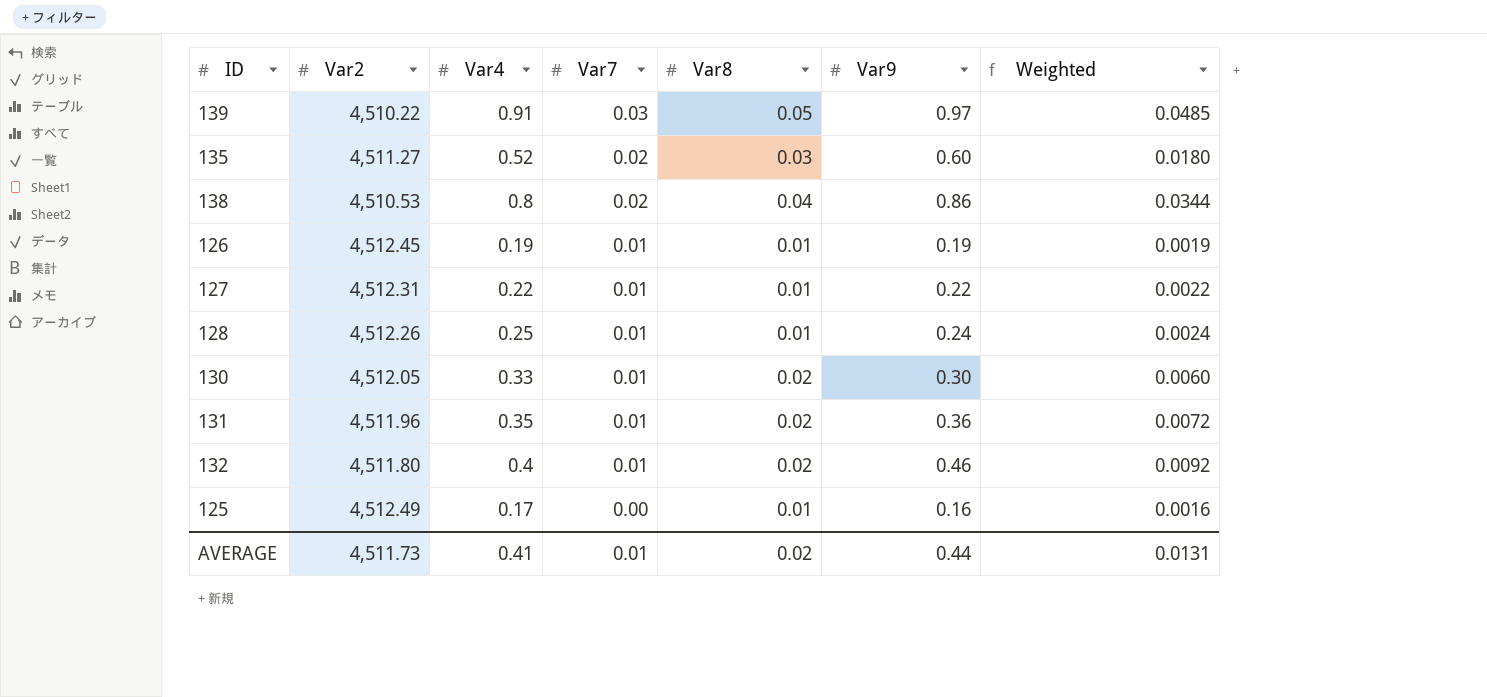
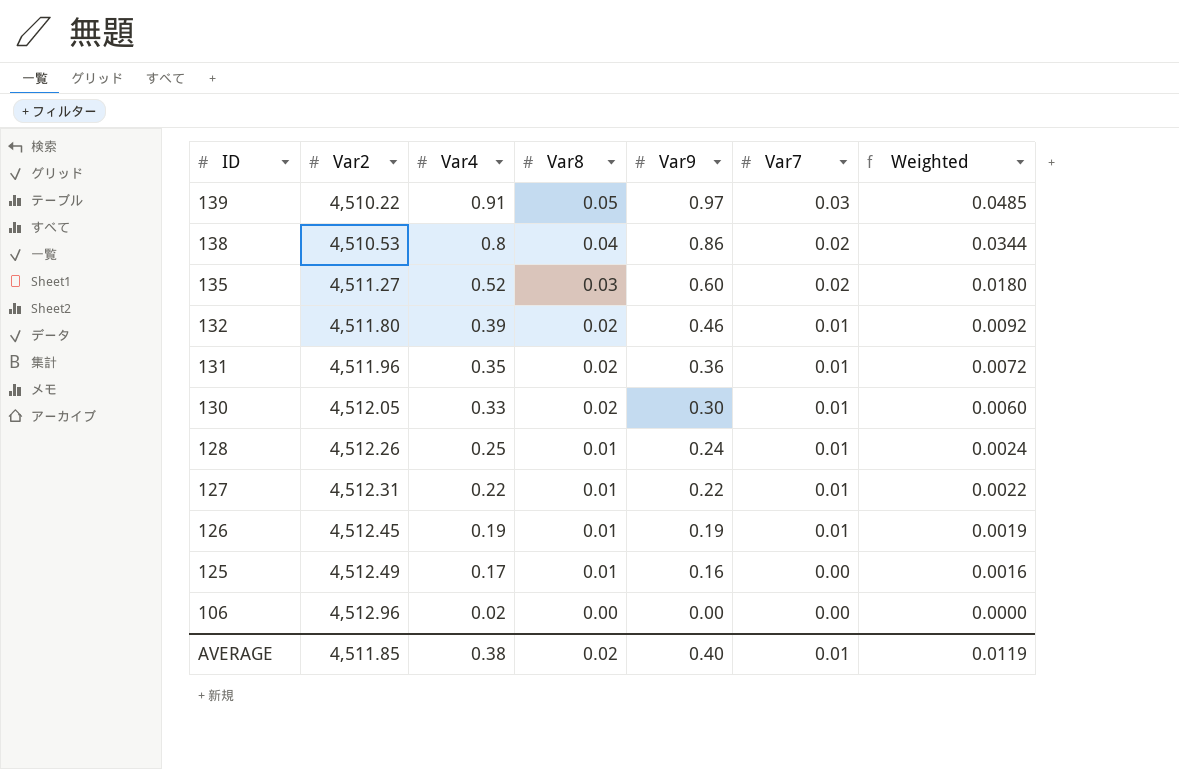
row order: Var7 descending -> ID descending
column Var7 | position: 4 -> 6
132 | Var4: 0.4 -> 0.39
row 106: none -> 4,512.96 | 0.02 | 0.00 | 0.00 | 0.00 | 0.0000
AVERAGE | Var2: 4,511.73 -> 4,511.85
AVERAGE | Var4: 0.41 -> 0.38
AVERAGE | Var9: 0.44 -> 0.40
AVERAGE | Weighted: 0.0131 -> 0.0119

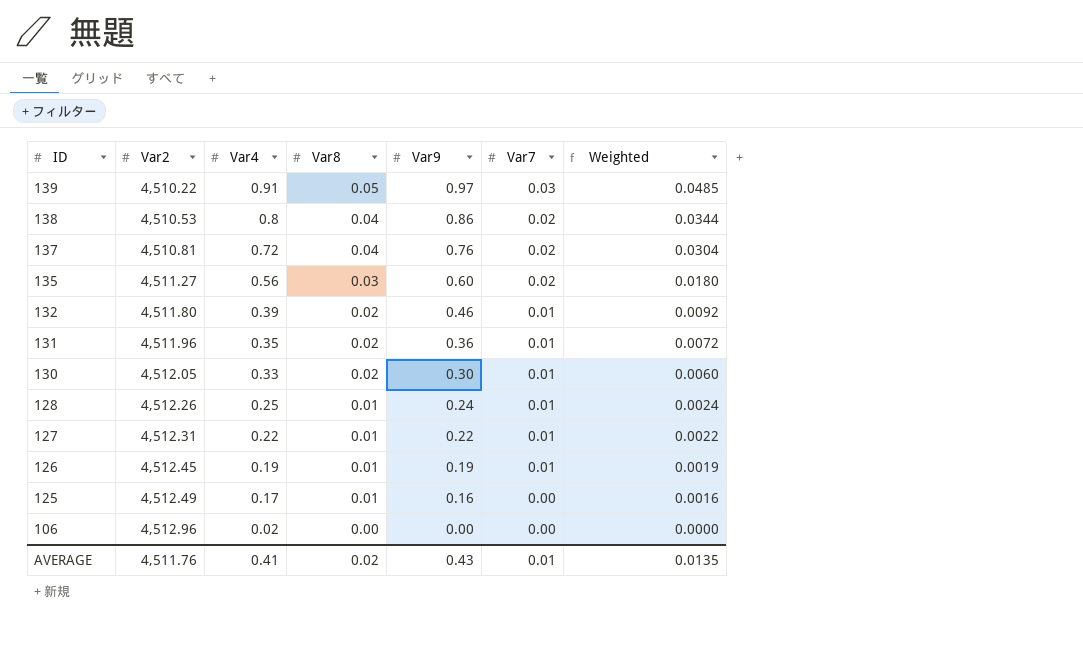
row 137: none -> 4,510.81 | 0.72 | 0.04 | 0.76 | 0.02 | 0.0304
135 | Var4: 0.52 -> 0.56
AVERAGE | Var2: 4,511.85 -> 4,511.76
AVERAGE | Var4: 0.38 -> 0.41
AVERAGE | Var9: 0.40 -> 0.43
AVERAGE | Weighted: 0.0119 -> 0.0135

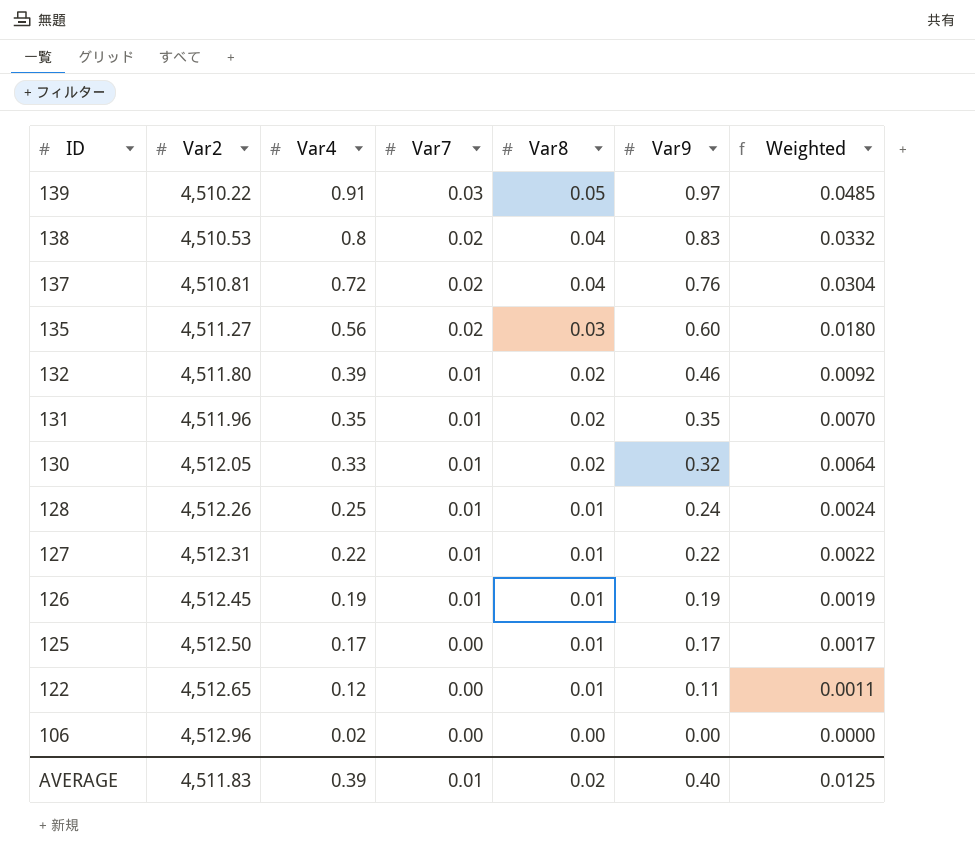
column Var7 | position: 6 -> 4
138 | Var9: 0.86 -> 0.83
138 | Weighted: 0.0344 -> 0.0332
131 | Var9: 0.36 -> 0.35
131 | Weighted: 0.0072 -> 0.0070
130 | Var9: 0.30 -> 0.32
130 | Weighted: 0.0060 -> 0.0064
125 | Var2: 4,512.49 -> 4,512.50
125 | Var9: 0.16 -> 0.17
125 | Weighted: 0.0016 -> 0.0017
row 122: none -> 4,512.65 | 0.12 | 0.00 | 0.01 | 0.11 | 0.0011
AVERAGE | Var2: 4,511.76 -> 4,511.83
AVERAGE | Var4: 0.41 -> 0.39
AVERAGE | Var9: 0.43 -> 0.40
AVERAGE | Weighted: 0.0135 -> 0.0125

